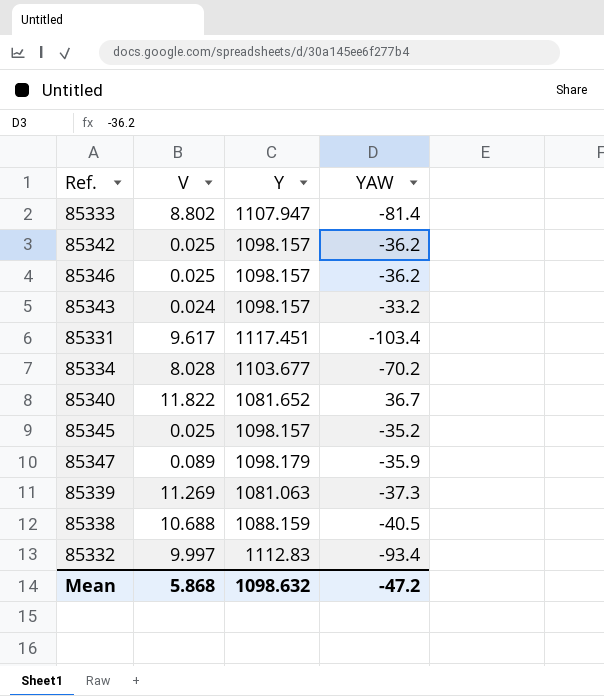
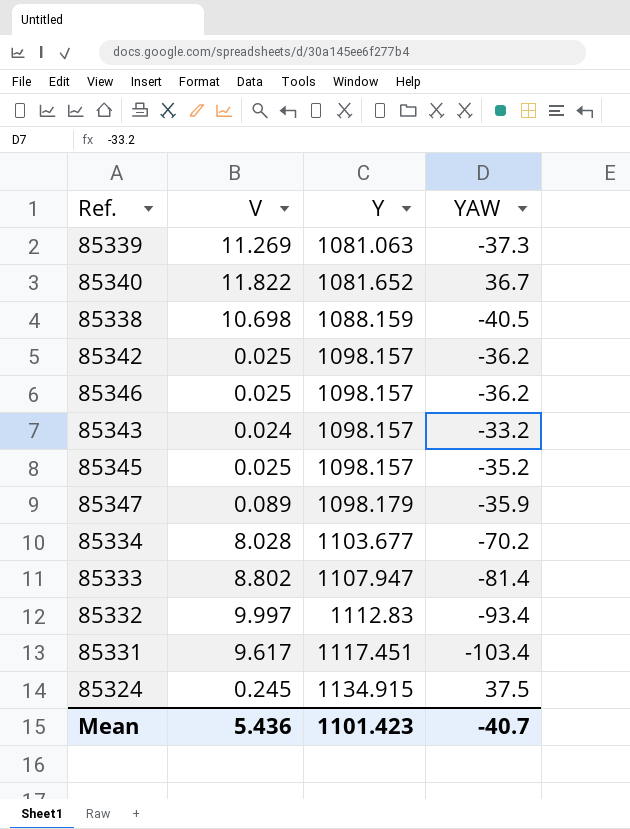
row order: none -> Y ascending
85338 | V: 10.688 -> 10.698
row 85324: none -> 0.245 | 1134.915 | 37.5
Mean | V: 5.868 -> 5.436
Mean | Y: 1098.632 -> 1101.423
Mean | YAW: -47.2 -> -40.7

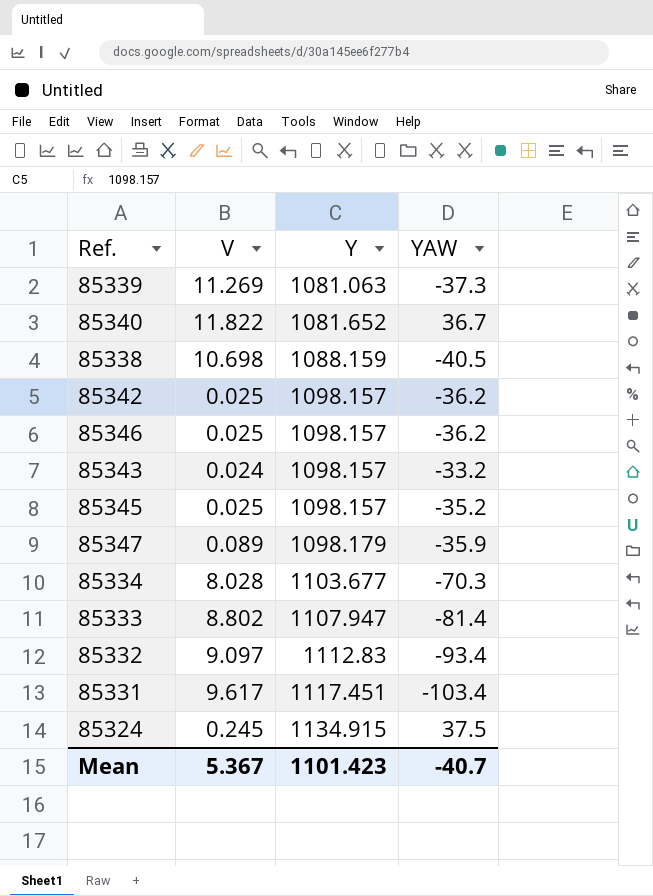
85334 | YAW: -70.2 -> -70.3
85332 | V: 9.997 -> 9.097
Mean | V: 5.436 -> 5.367

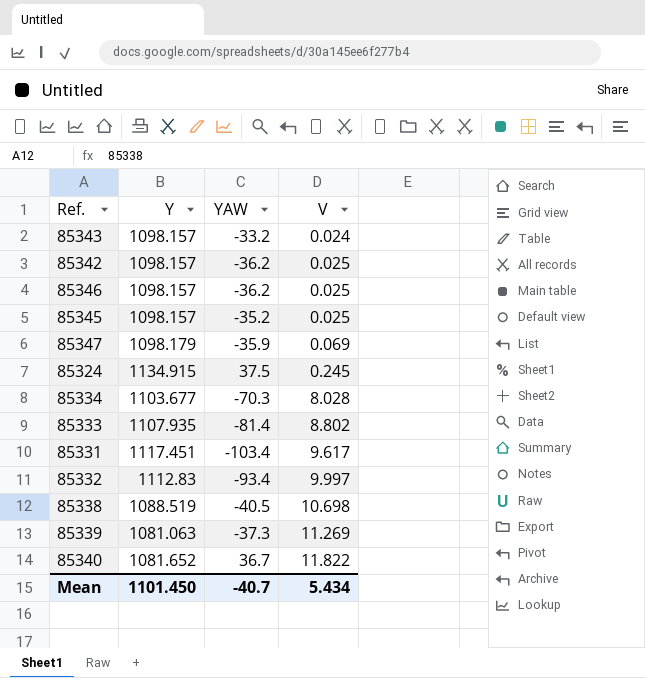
row order: Y ascending -> V ascending
column V | position: 2 -> 4
85347 | V: 0.089 -> 0.069
85333 | Y: 1107.947 -> 1107.935
85332 | V: 9.097 -> 9.997
85338 | Y: 1088.159 -> 1088.519
Mean | Y: 1101.423 -> 1101.450
Mean | V: 5.367 -> 5.434

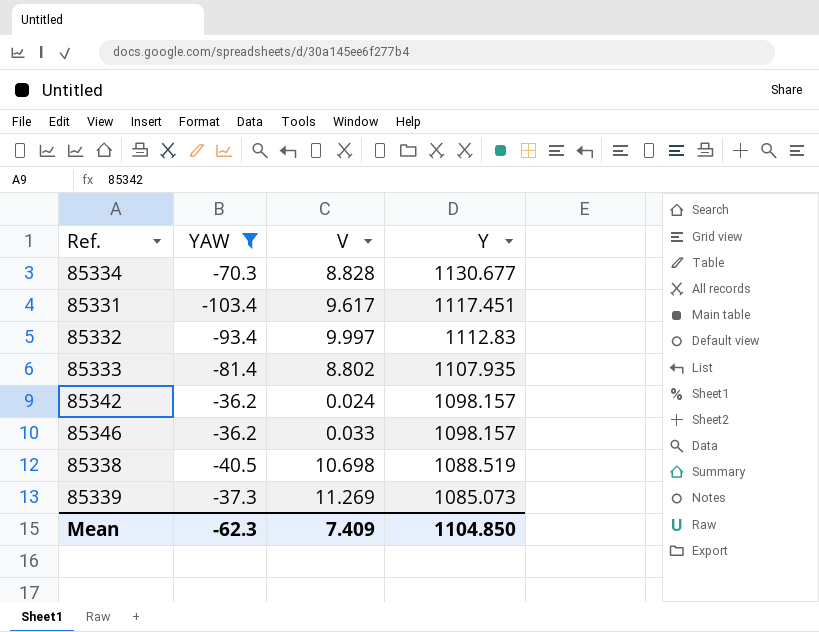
filter: none -> YAW <= -36.2
row order: V ascending -> Y descending
column Y | position: 2 -> 4
85334 | V: 8.028 -> 8.828
85334 | Y: 1103.677 -> 1130.677
85342 | V: 0.025 -> 0.024
85346 | V: 0.025 -> 0.033
85339 | Y: 1081.063 -> 1085.073
Mean | YAW: -40.7 -> -62.3
Mean | V: 5.434 -> 7.409
Mean | Y: 1101.450 -> 1104.850

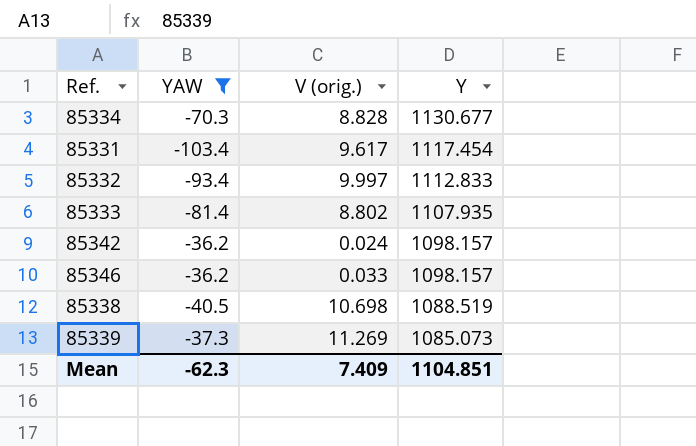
column name: V -> V (orig.)
85331 | Y: 1117.451 -> 1117.454
85332 | Y: 1112.83 -> 1112.833
Mean | Y: 1104.850 -> 1104.851

